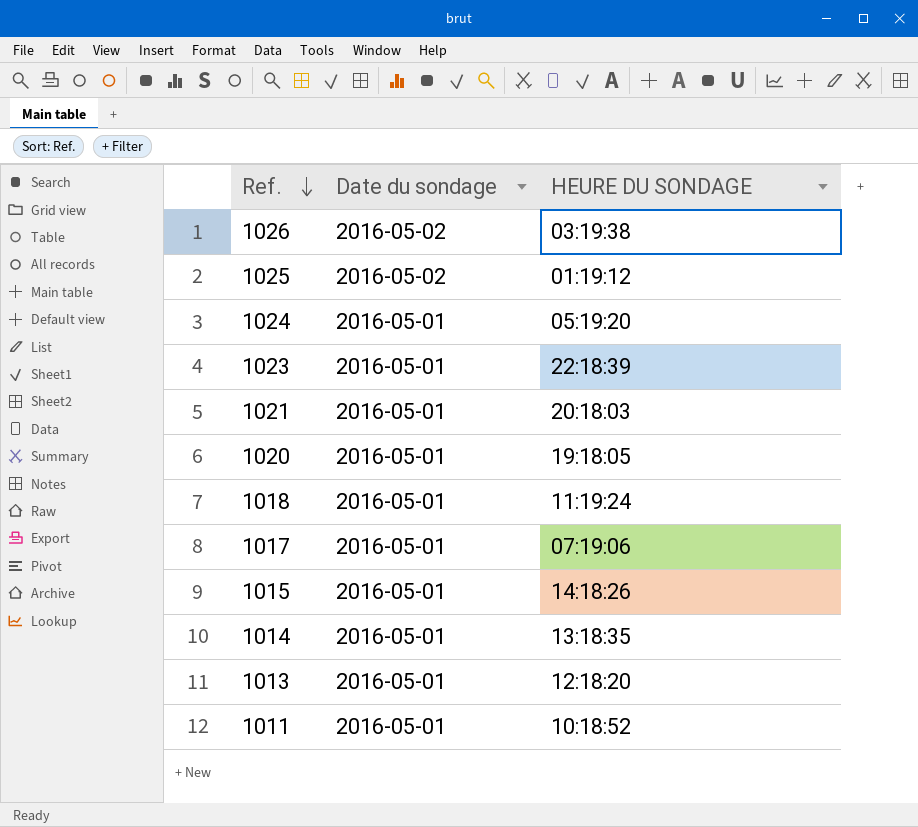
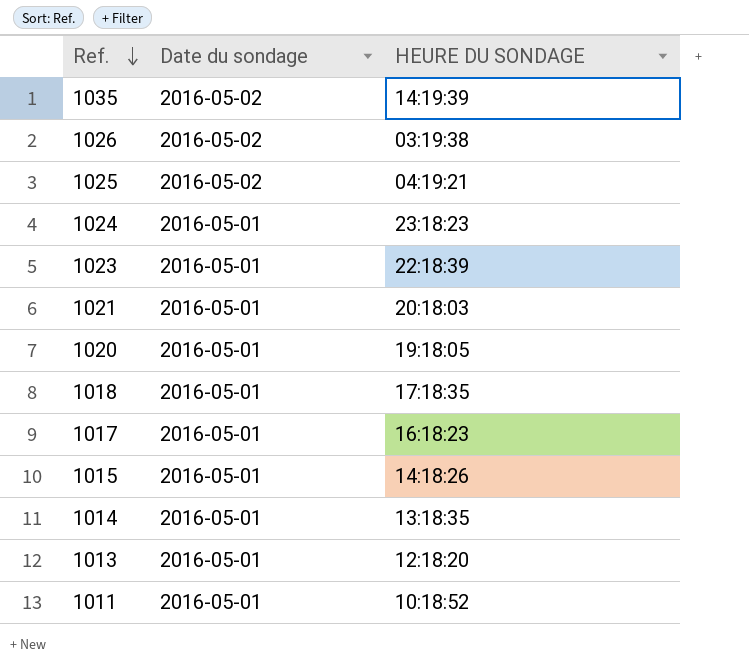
row 1035: none -> 2016-05-02 | 14:19:39
1025 | HEURE DU SONDAGE: 01:19:12 -> 04:19:21
1024 | HEURE DU SONDAGE: 05:19:20 -> 23:18:23
1018 | HEURE DU SONDAGE: 11:19:24 -> 17:18:35
1017 | HEURE DU SONDAGE: 07:19:06 -> 16:18:23

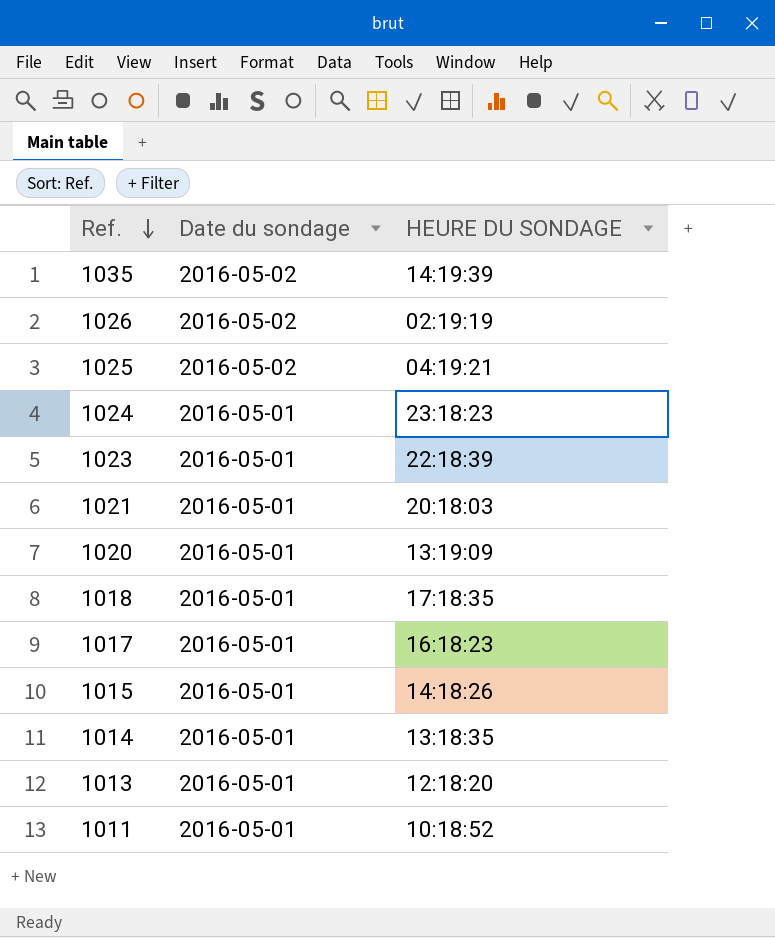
1026 | HEURE DU SONDAGE: 03:19:38 -> 02:19:19
1020 | HEURE DU SONDAGE: 19:18:05 -> 13:19:09

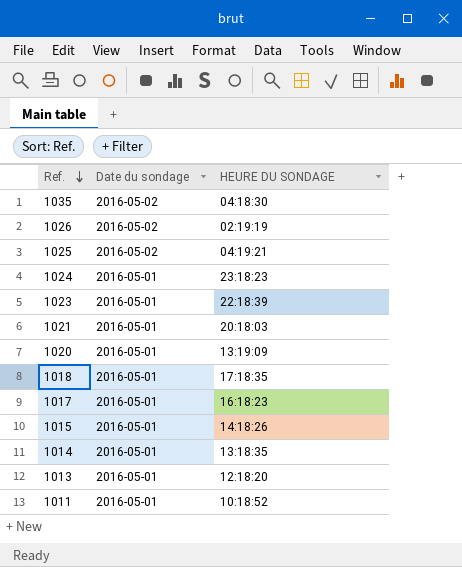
1035 | HEURE DU SONDAGE: 14:19:39 -> 04:18:30

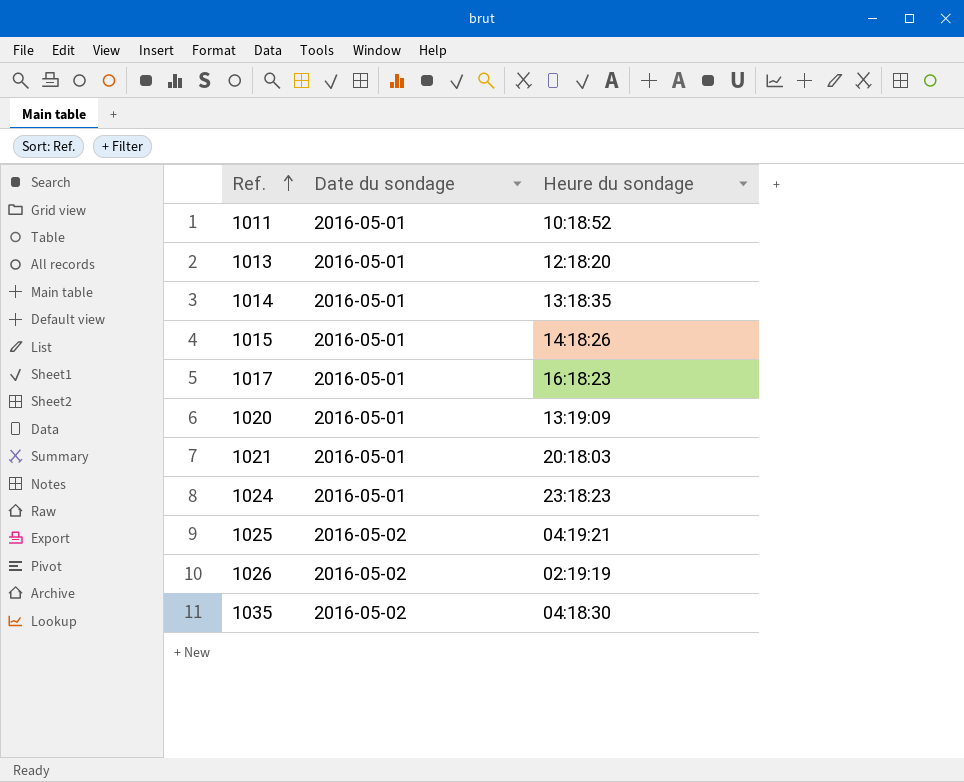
row order: Ref. descending -> Ref. ascending
column name: HEURE DU SONDAGE -> Heure du sondage
row 1023: 2016-05-01 | 22:18:39 -> none
row 1018: 2016-05-01 | 17:18:35 -> none

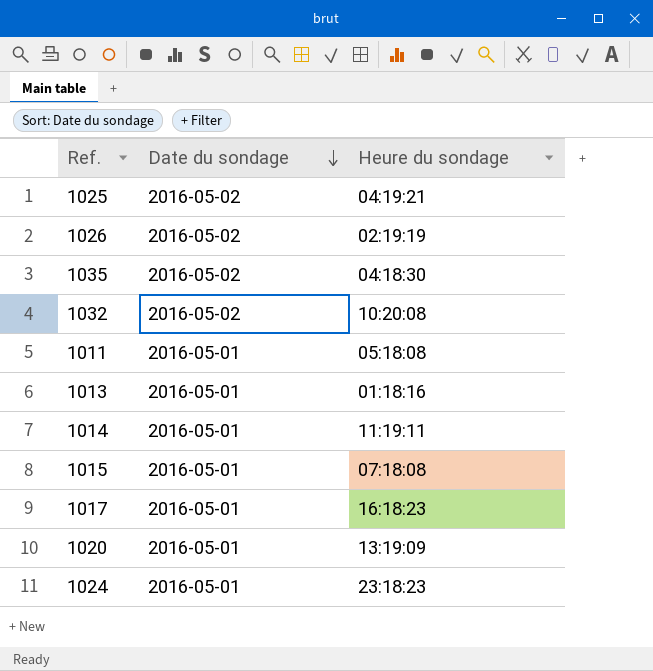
row order: Ref. ascending -> Date du sondage descending
row 1021: 2016-05-01 | 20:18:03 -> none
row 1032: none -> 2016-05-02 | 10:20:08
1011 | Heure du sondage: 10:18:52 -> 05:18:08
1013 | Heure du sondage: 12:18:20 -> 01:18:16
1014 | Heure du sondage: 13:18:35 -> 11:19:11
1015 | Heure du sondage: 14:18:26 -> 07:18:08

